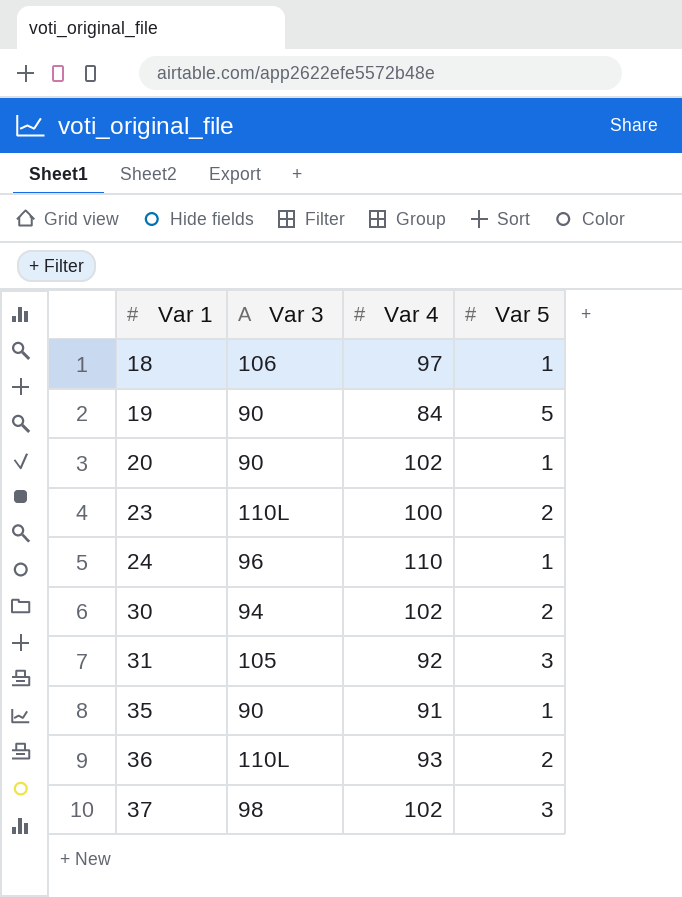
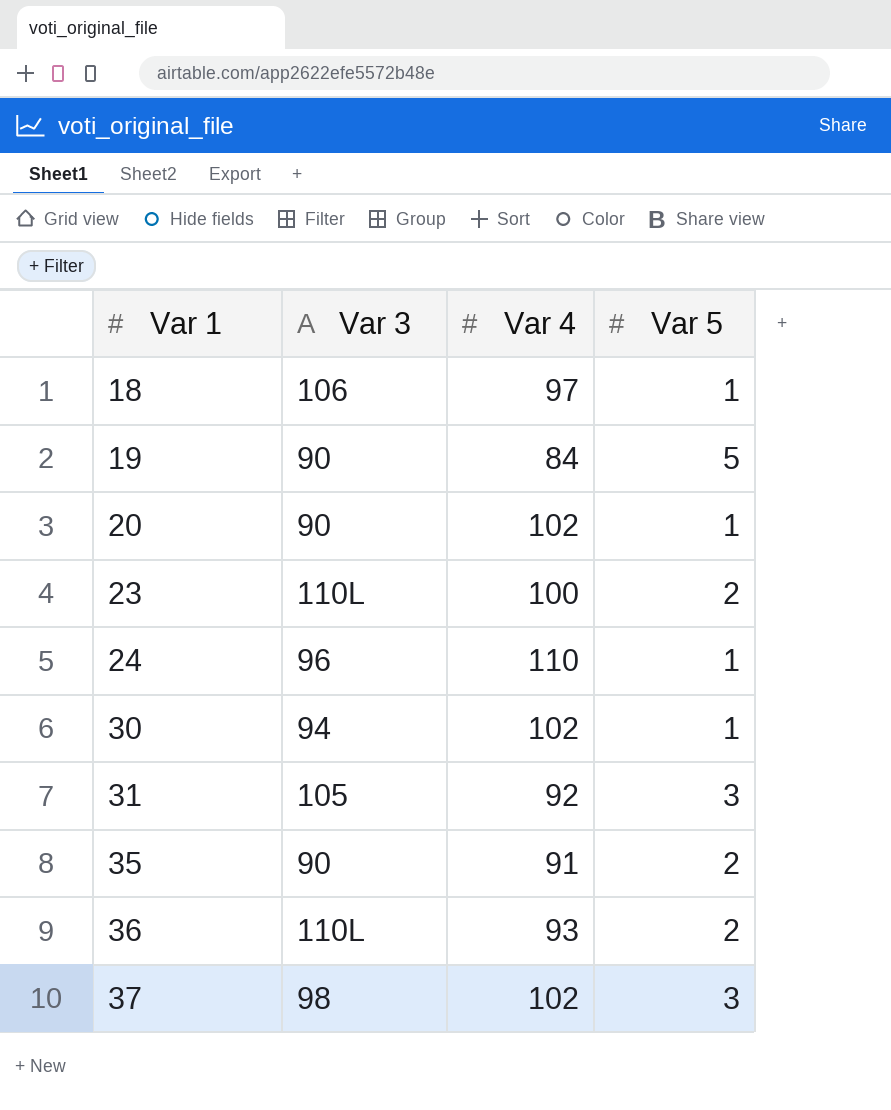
30 | Var 5: 2 -> 1
35 | Var 5: 1 -> 2

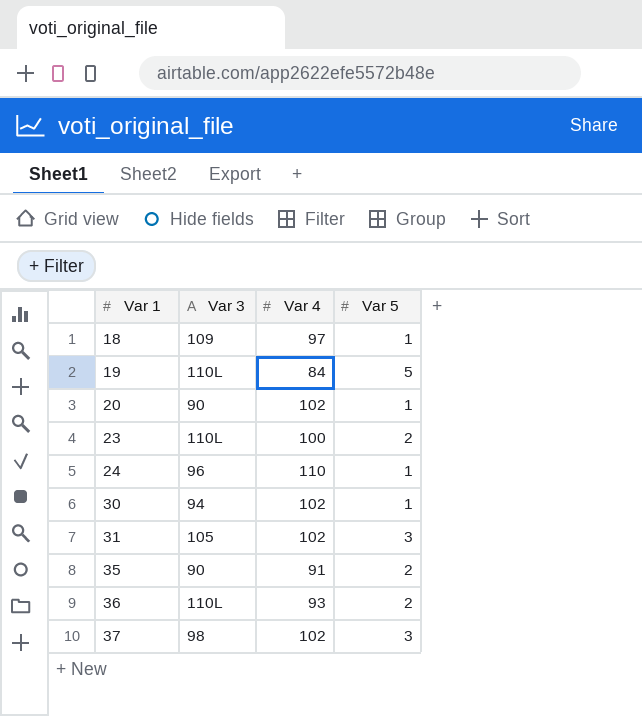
18 | Var 3: 106 -> 109
19 | Var 3: 90 -> 110L
31 | Var 4: 92 -> 102

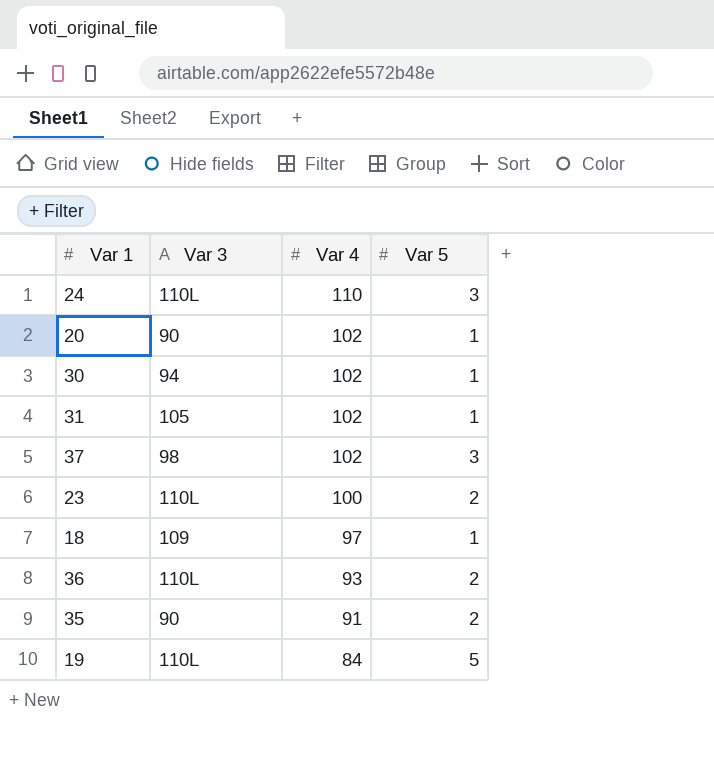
row order: Var 1 ascending -> Var 4 descending
24 | Var 3: 96 -> 110L
24 | Var 5: 1 -> 3
31 | Var 5: 3 -> 1

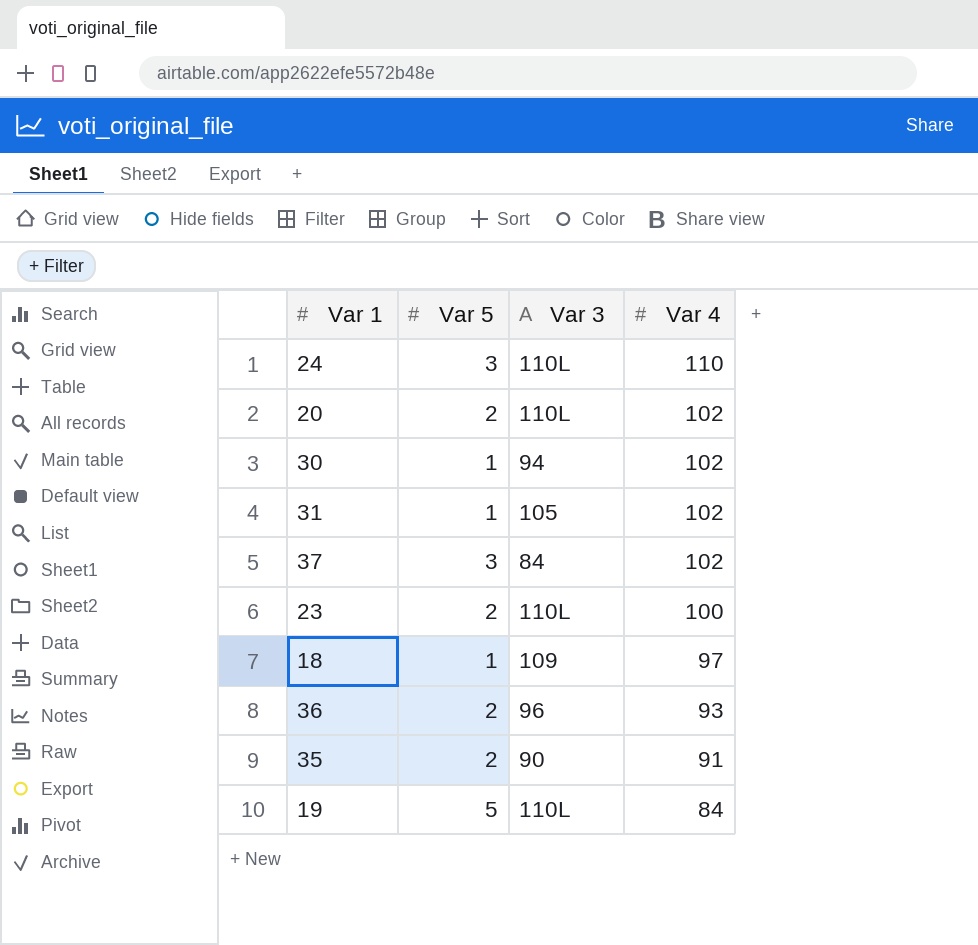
column Var 5 | position: 4 -> 2
20 | Var 5: 1 -> 2
20 | Var 3: 90 -> 110L
37 | Var 3: 98 -> 84
36 | Var 3: 110L -> 96

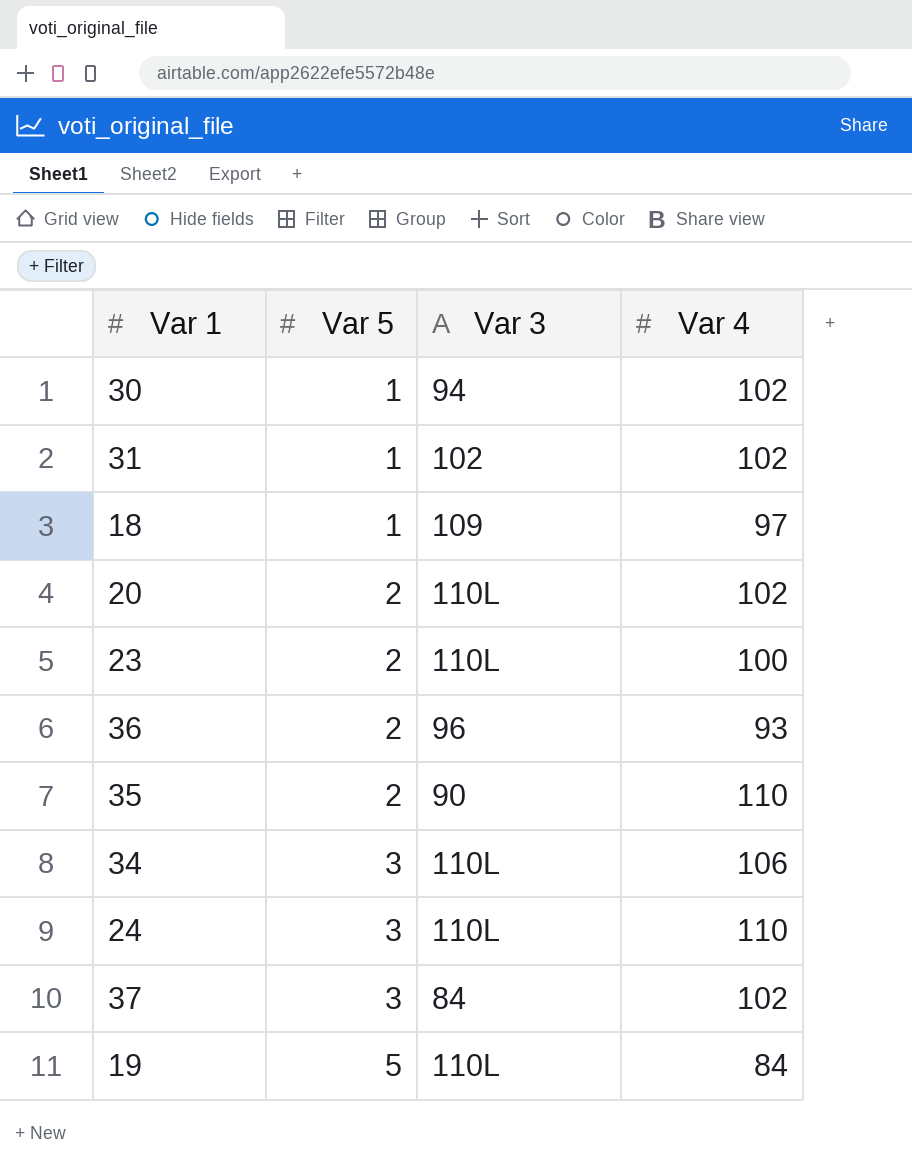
row order: Var 4 descending -> Var 5 ascending
31 | Var 3: 105 -> 102
35 | Var 4: 91 -> 110
row 34: none -> 3 | 110L | 106

